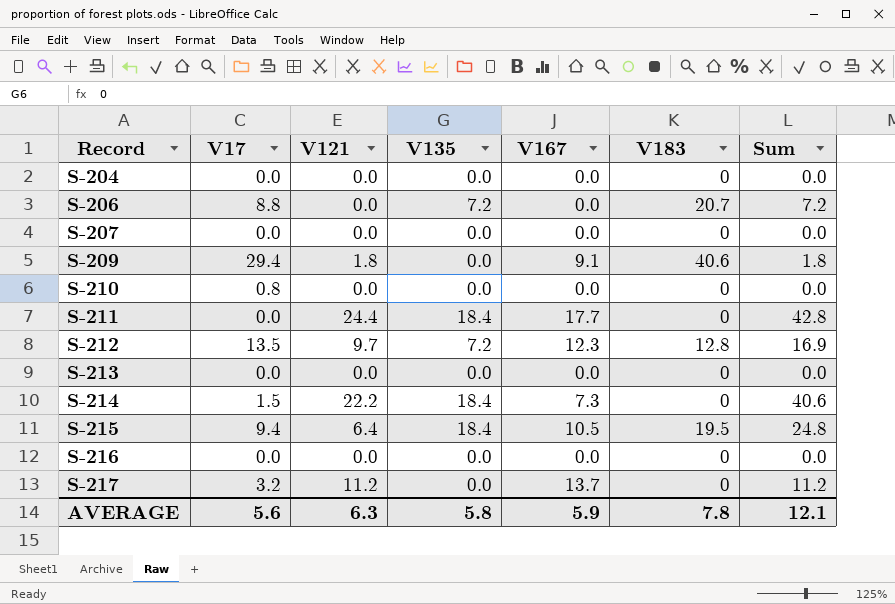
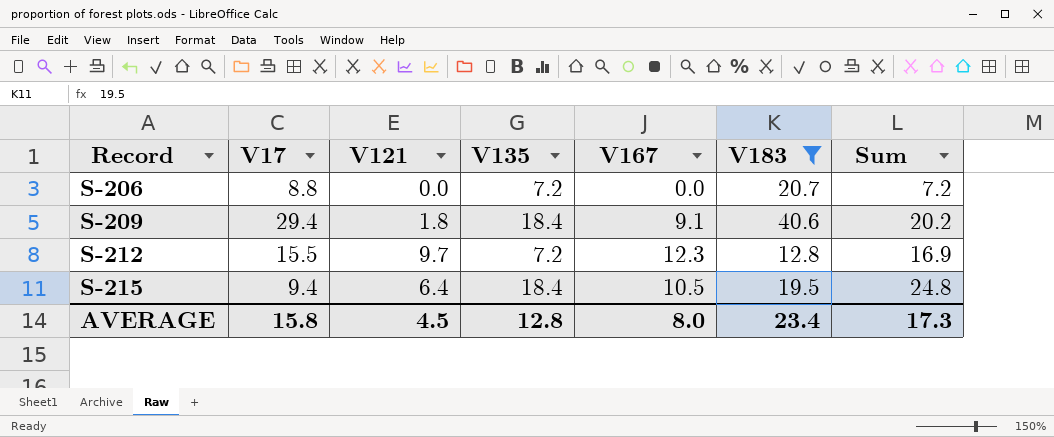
filter: none -> V183 != 0
S-209 | V135: 0.0 -> 18.4
S-209 | Sum: 1.8 -> 20.2
S-212 | V17: 13.5 -> 15.5
AVERAGE | V17: 5.6 -> 15.8
AVERAGE | V121: 6.3 -> 4.5
AVERAGE | V135: 5.8 -> 12.8
AVERAGE | V167: 5.9 -> 8.0
AVERAGE | V183: 7.8 -> 23.4
AVERAGE | Sum: 12.1 -> 17.3

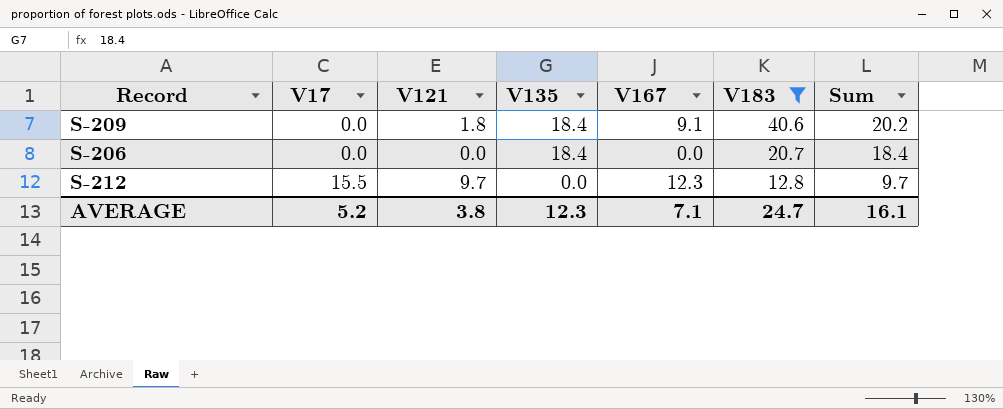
row order: Record ascending -> V17 ascending
row S-215: 9.4 | 6.4 | 18.4 | 10.5 | 19.5 | 24.8 -> none
S-209 | V17: 29.4 -> 0.0
S-206 | V17: 8.8 -> 0.0
S-206 | V135: 7.2 -> 18.4
S-206 | Sum: 7.2 -> 18.4
S-212 | V135: 7.2 -> 0.0
S-212 | Sum: 16.9 -> 9.7
AVERAGE | V17: 15.8 -> 5.2
AVERAGE | V121: 4.5 -> 3.8
AVERAGE | V135: 12.8 -> 12.3
AVERAGE | V167: 8.0 -> 7.1
AVERAGE | V183: 23.4 -> 24.7
AVERAGE | Sum: 17.3 -> 16.1

